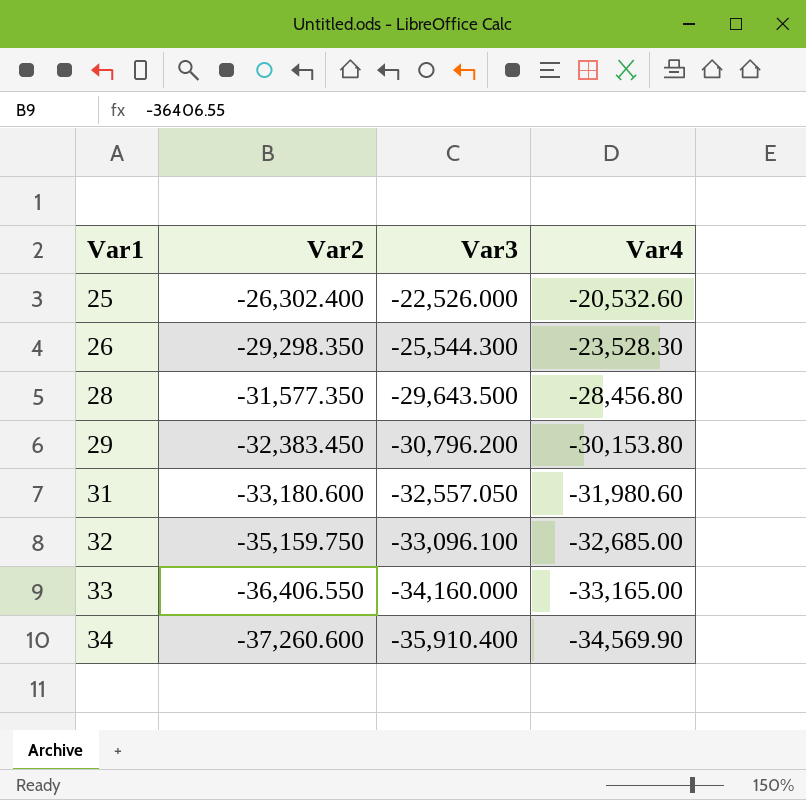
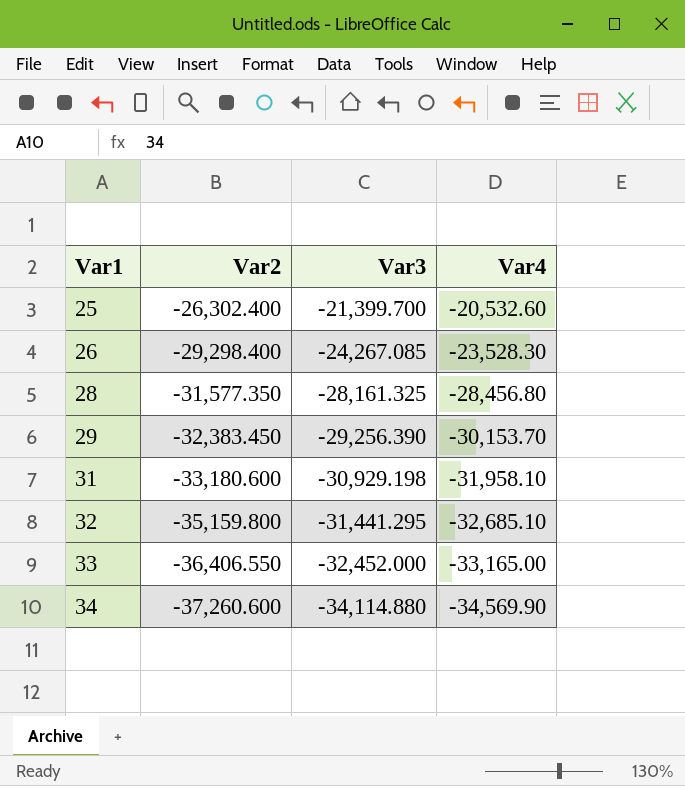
25 | Var3: -22,526.000 -> -21,399.700
26 | Var2: -29,298.350 -> -29,298.400
26 | Var3: -25,544.300 -> -24,267.085
28 | Var3: -29,643.500 -> -28,161.325
29 | Var3: -30,796.200 -> -29,256.390
29 | Var4: -30,153.80 -> -30,153.70
31 | Var3: -32,557.050 -> -30,929.198
31 | Var4: -31,980.60 -> -31,958.10
32 | Var2: -35,159.750 -> -35,159.800
32 | Var3: -33,096.100 -> -31,441.295
32 | Var4: -32,685.00 -> -32,685.10
33 | Var3: -34,160.000 -> -32,452.000
34 | Var3: -35,910.400 -> -34,114.880

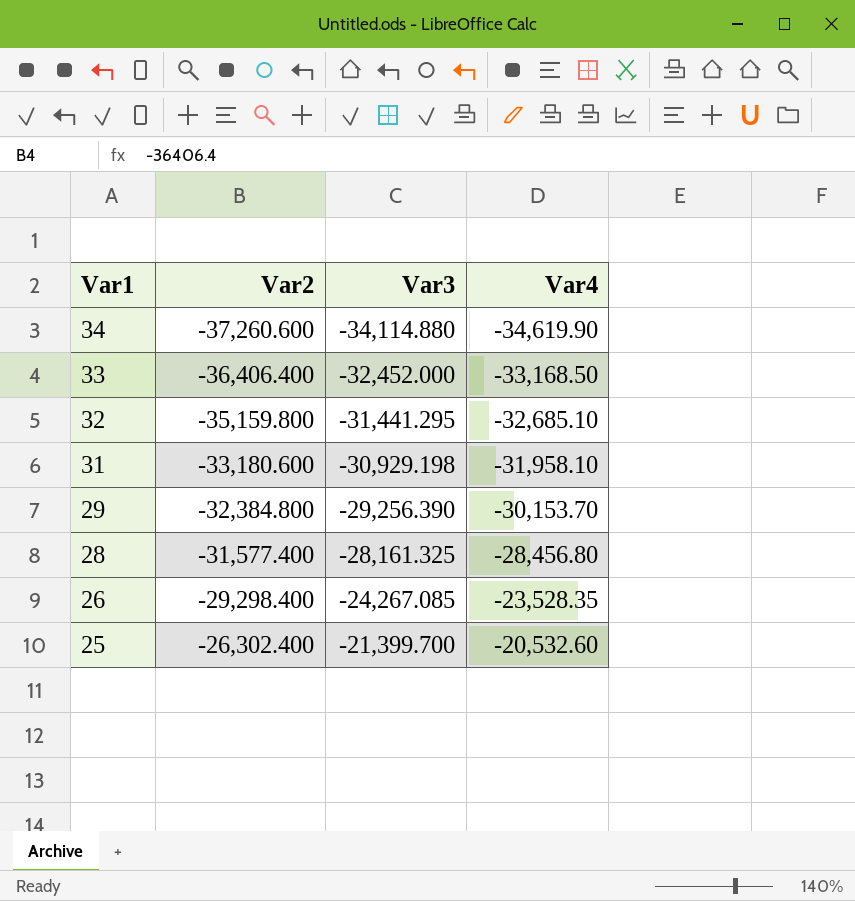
row order: Var1 ascending -> Var1 descending
34 | Var4: -34,569.90 -> -34,619.90
33 | Var2: -36,406.550 -> -36,406.400
33 | Var4: -33,165.00 -> -33,168.50
29 | Var2: -32,383.450 -> -32,384.800
28 | Var2: -31,577.350 -> -31,577.400
26 | Var4: -23,528.30 -> -23,528.35

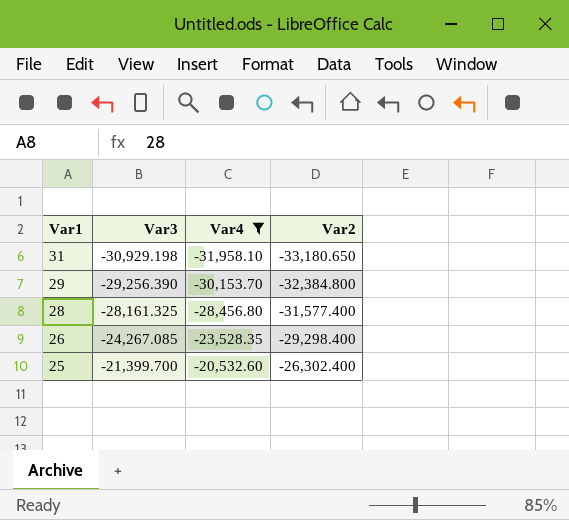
filter: none -> Var4 >= -31,958.10
column Var2 | position: 2 -> 4
31 | Var2: -33,180.600 -> -33,180.650

